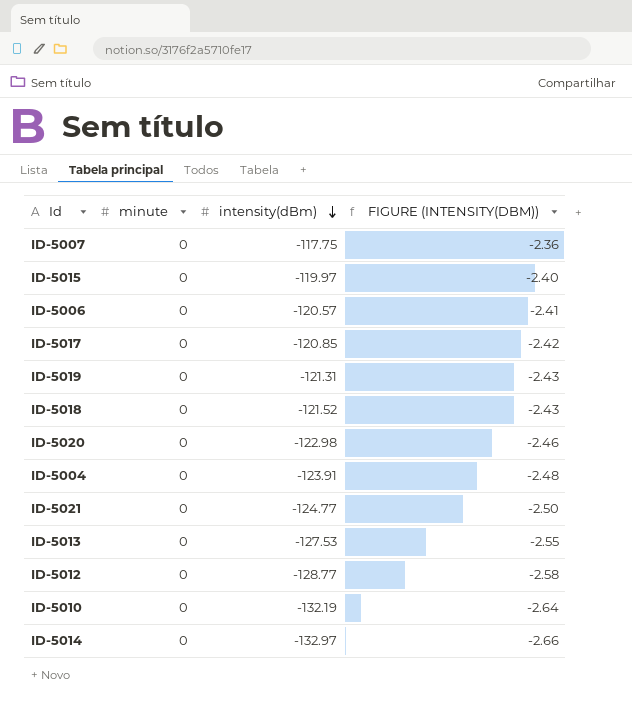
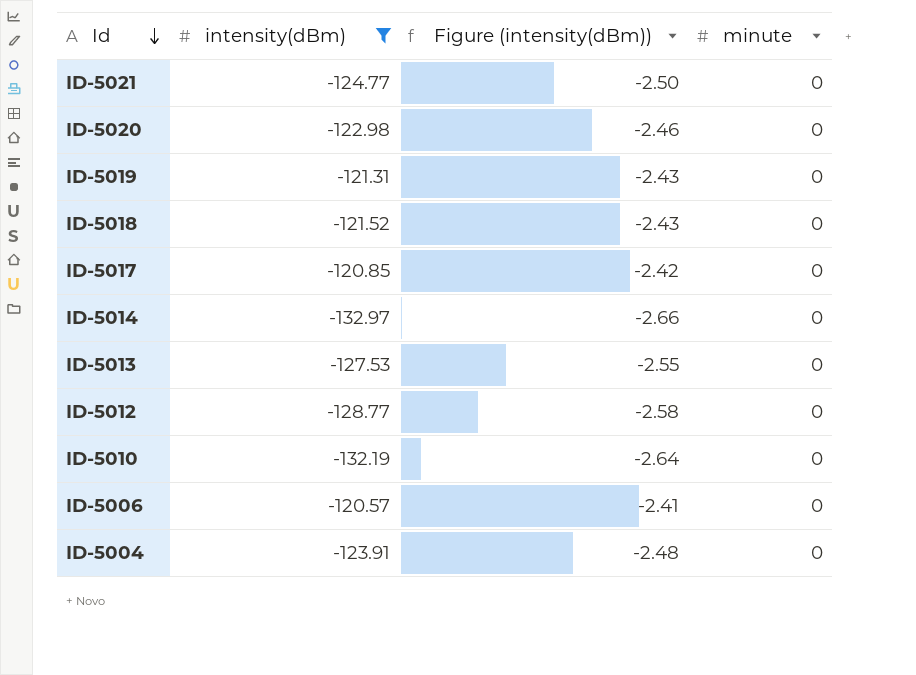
filter: none -> intensity(dBm) <= -120.57
row order: intensity(dBm) descending -> Id descending
column name: FIGURE (INTENSITY(DBM)) -> Figure (intensity(dBm))
column minute | position: 2 -> 4

